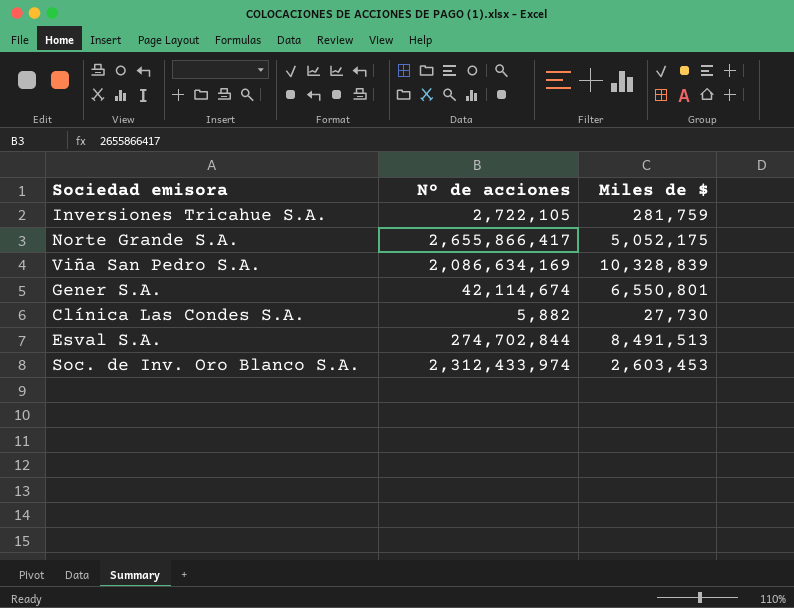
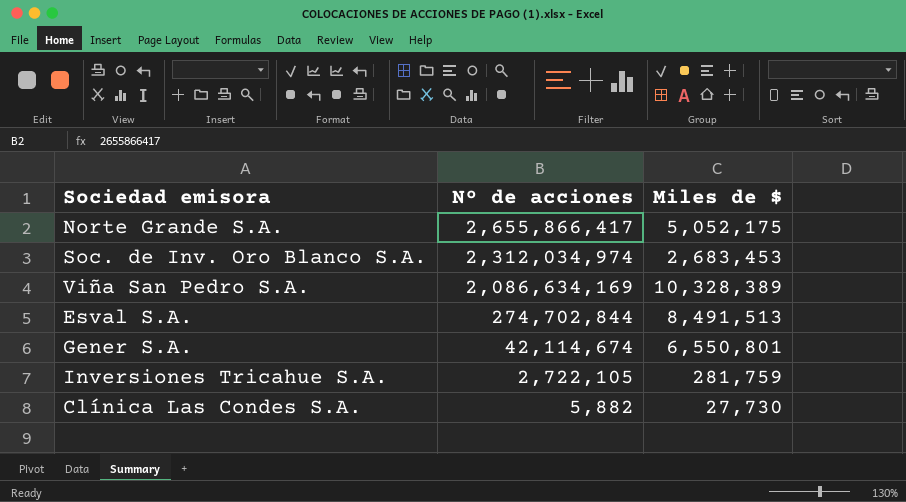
row order: none -> Nº de acciones descending
Soc. de Inv. Oro Blanco S.A. | Nº de acciones: 2,312,433,974 -> 2,312,034,974
Soc. de Inv. Oro Blanco S.A. | Miles de $: 2,603,453 -> 2,683,453
Viña San Pedro S.A. | Miles de $: 10,328,839 -> 10,328,389

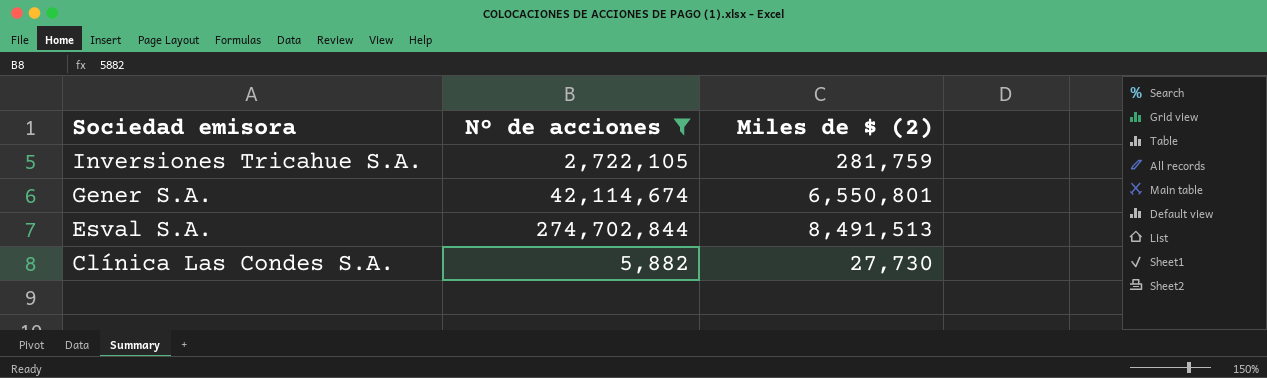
filter: none -> Nº de acciones <= 274,702,844
row order: Nº de acciones descending -> Sociedad emisora descending
column name: Miles de $ -> Miles de $ (2)

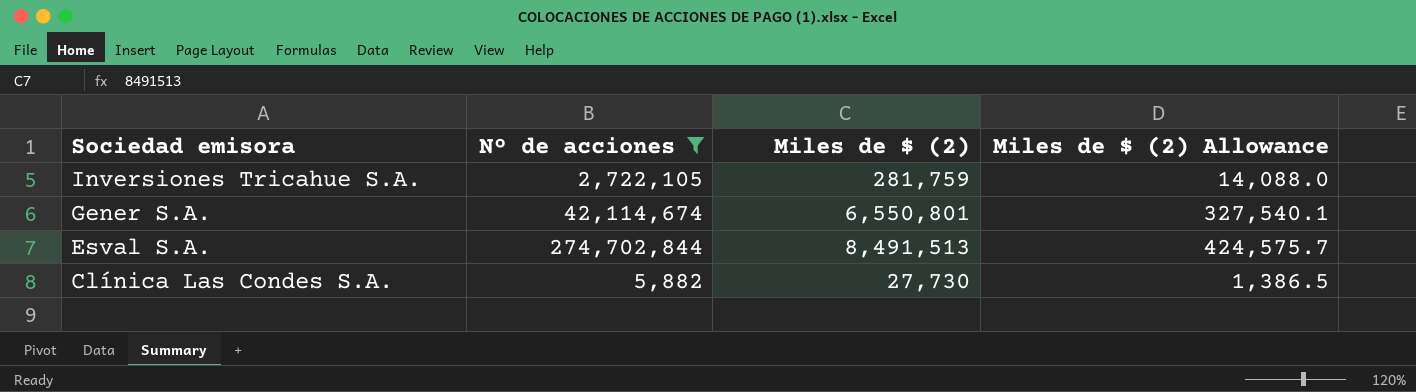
column Miles de $ (2) Allowance | formula: none -> [Miles de $ (2)] * 0.05

